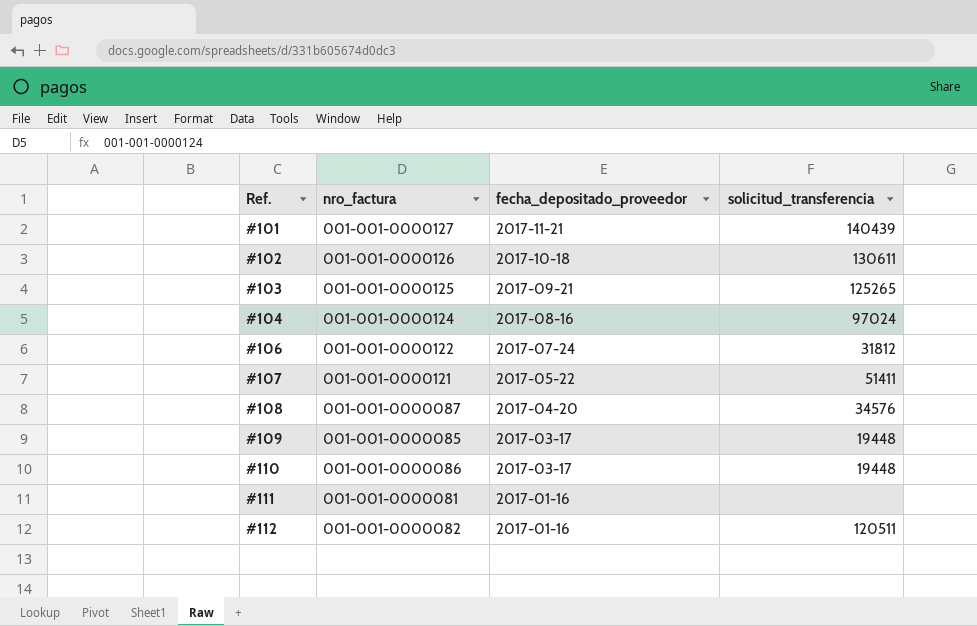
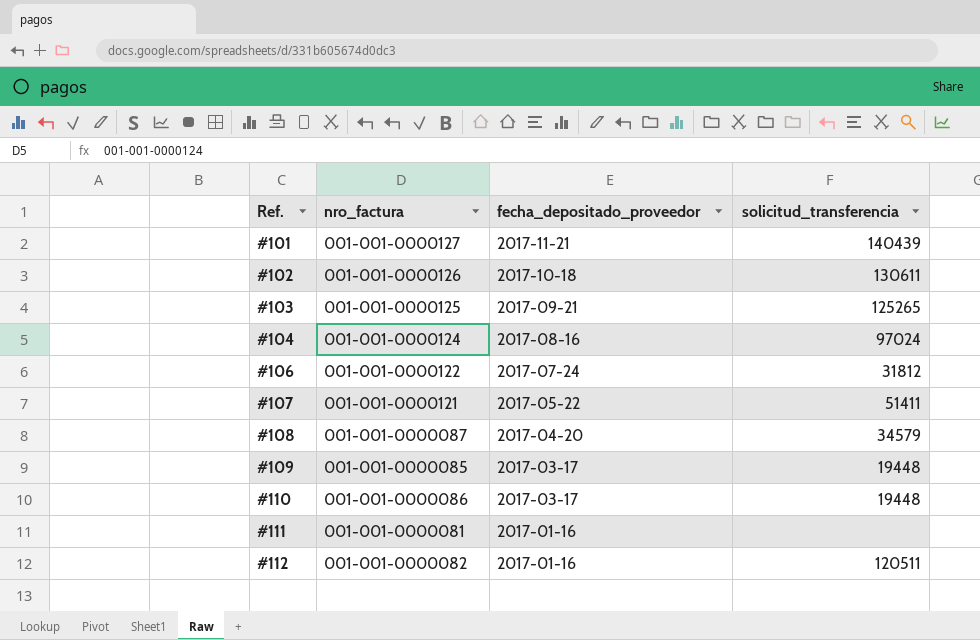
#108 | solicitud_transferencia: 34576 -> 34579

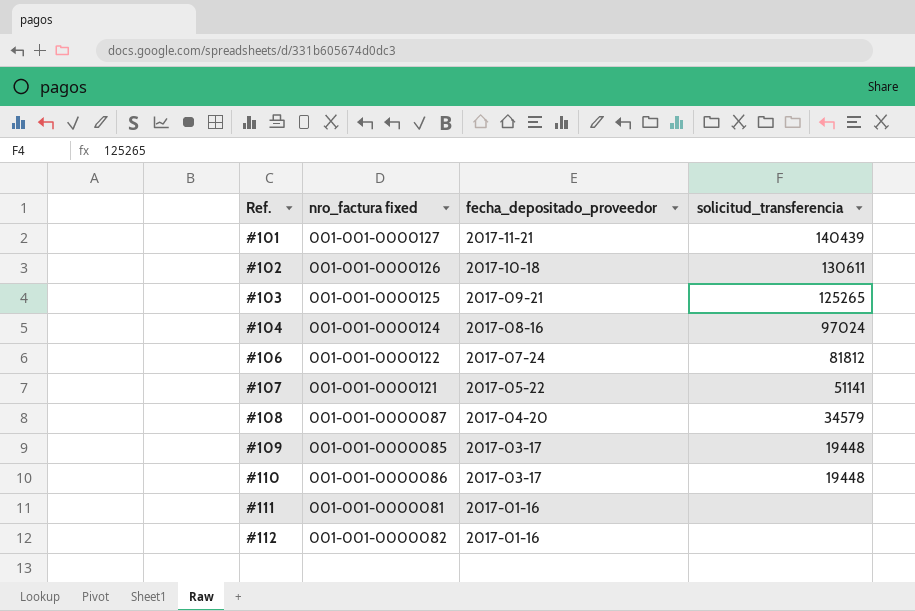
column name: nro_factura -> nro_factura fixed
#106 | solicitud_transferencia: 31812 -> 81812
#107 | solicitud_transferencia: 51411 -> 51141
#112 | solicitud_transferencia: 120511 -> none

